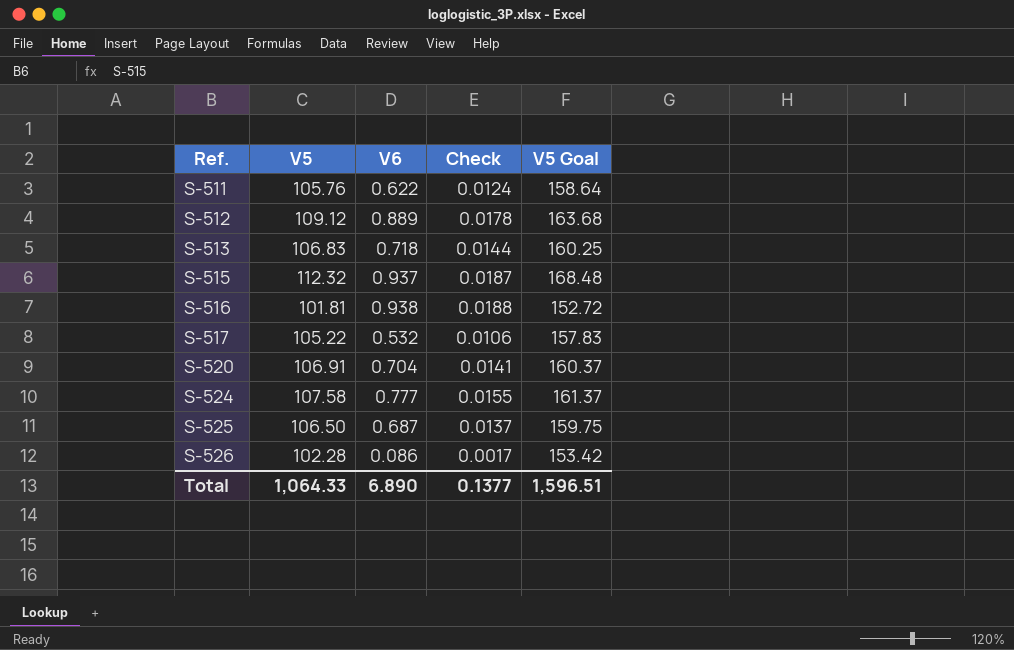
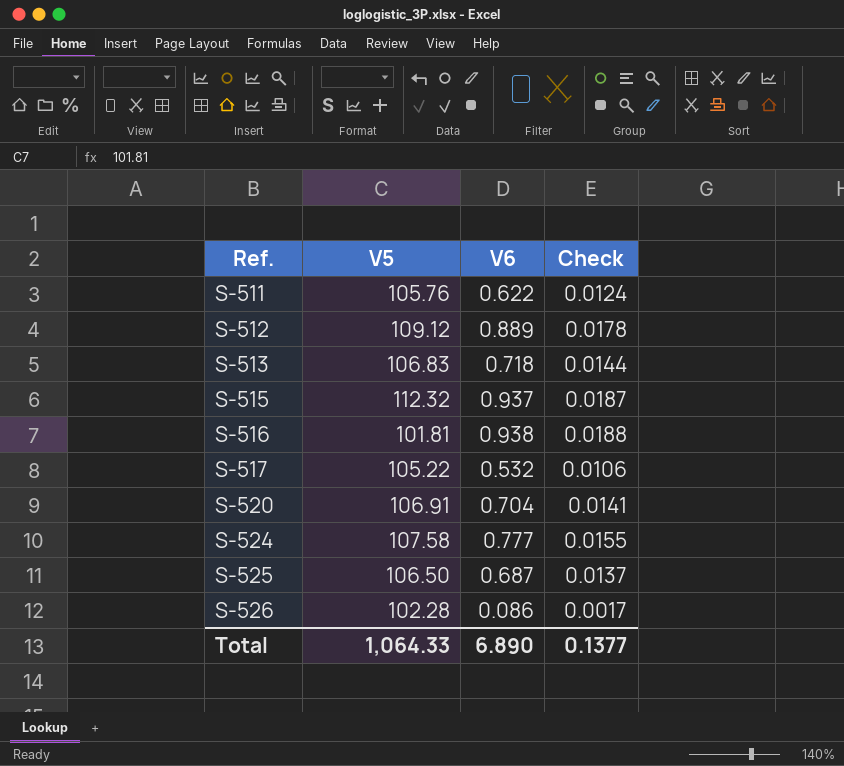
column V5 Goal | formula: [V5] * 1.5 -> none

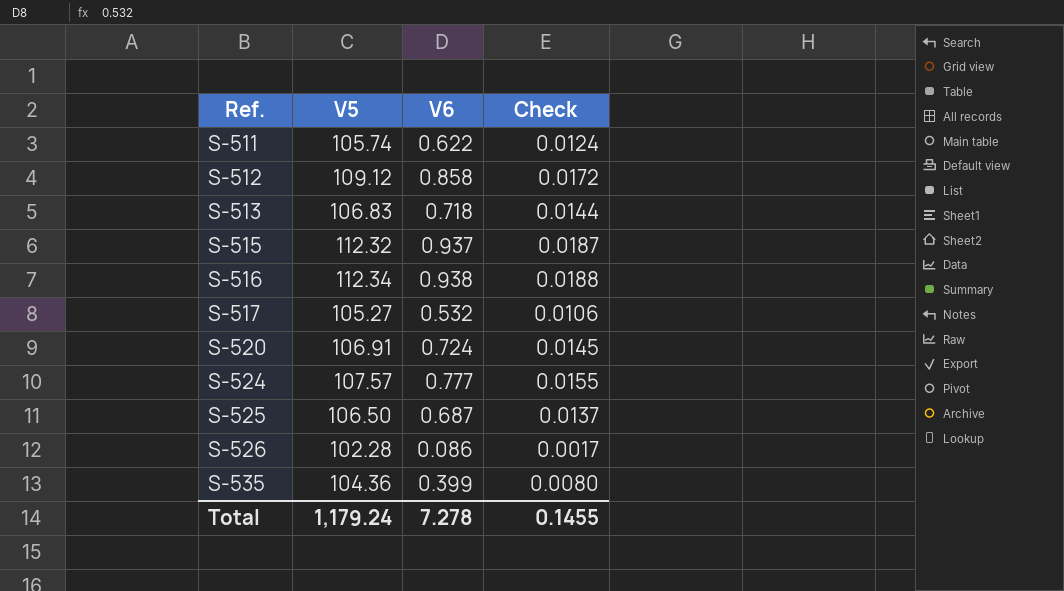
S-511 | V5: 105.76 -> 105.74
S-512 | V6: 0.889 -> 0.858
S-512 | Check: 0.0178 -> 0.0172
S-516 | V5: 101.81 -> 112.34
S-517 | V5: 105.22 -> 105.27
S-520 | V6: 0.704 -> 0.724
S-520 | Check: 0.0141 -> 0.0145
S-524 | V5: 107.58 -> 107.57
row S-535: none -> 104.36 | 0.399 | 0.0080
Total | V5: 1,064.33 -> 1,179.24
Total | V6: 6.890 -> 7.278
Total | Check: 0.1377 -> 0.1455

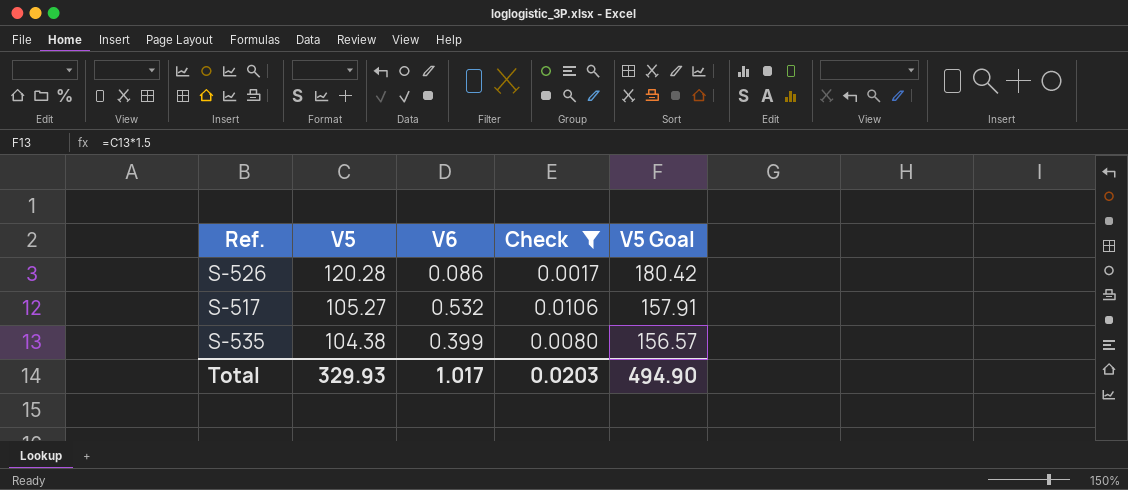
filter: none -> Check <= 0.0106
row order: Ref. ascending -> V5 descending
column V5 Goal | formula: none -> [V5] * 1.5
S-526 | V5: 102.28 -> 120.28
S-535 | V5: 104.36 -> 104.38
Total | V5: 1,179.24 -> 329.93
Total | V6: 7.278 -> 1.017
Total | Check: 0.1455 -> 0.0203

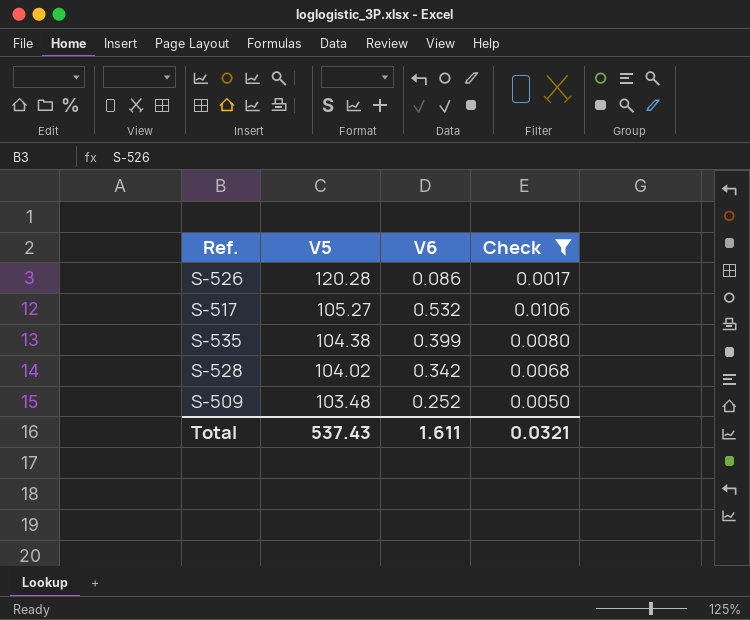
column V5 Goal | formula: [V5] * 1.5 -> none
row S-528: none -> 104.02 | 0.342 | 0.0068
row S-509: none -> 103.48 | 0.252 | 0.0050
Total | V5: 329.93 -> 537.43
Total | V6: 1.017 -> 1.611
Total | Check: 0.0203 -> 0.0321

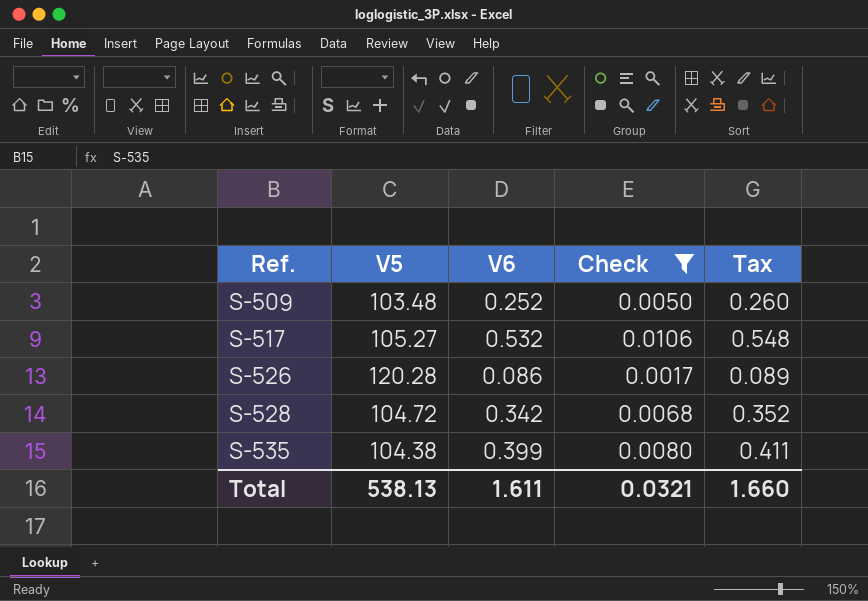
row order: V5 descending -> Ref. ascending
column Tax | formula: none -> [V6] * 1.03
S-528 | V5: 104.02 -> 104.72
Total | V5: 537.43 -> 538.13

